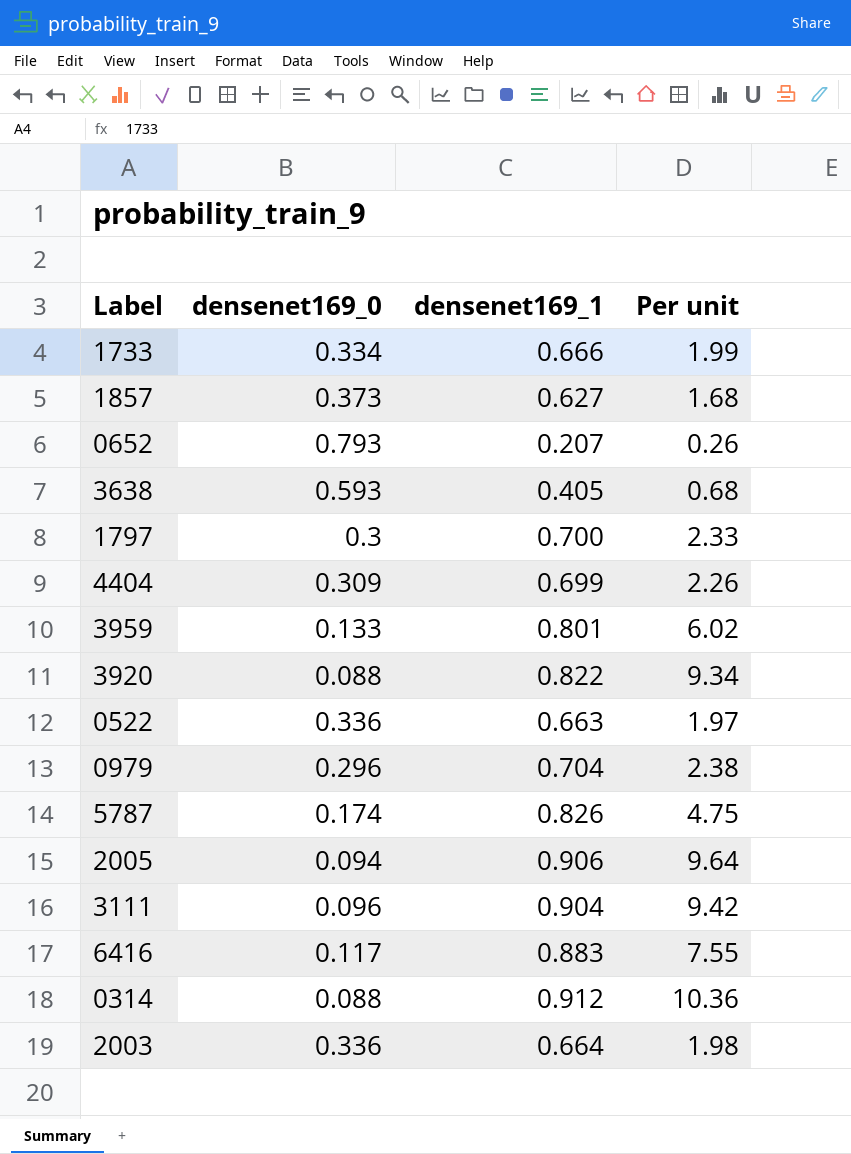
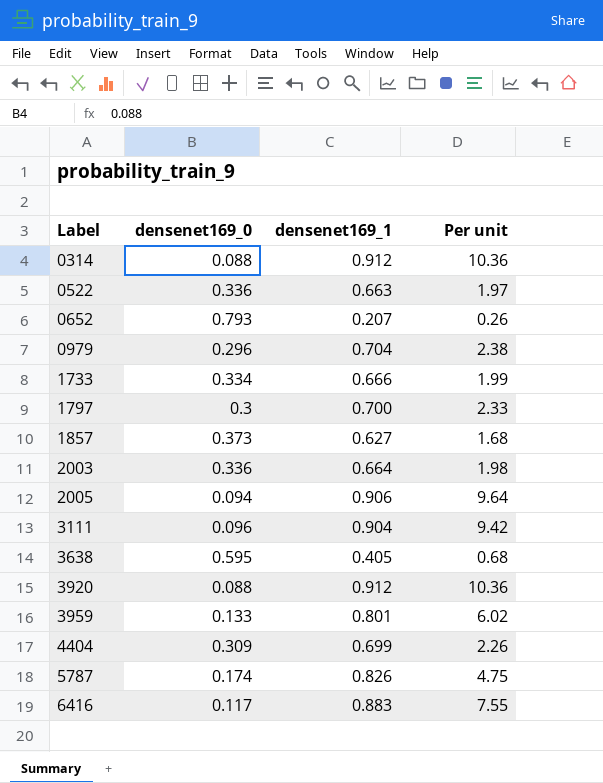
row order: none -> Label ascending
3638 | densenet169_0: 0.593 -> 0.595
3920 | densenet169_1: 0.822 -> 0.912
3920 | Per unit: 9.34 -> 10.36

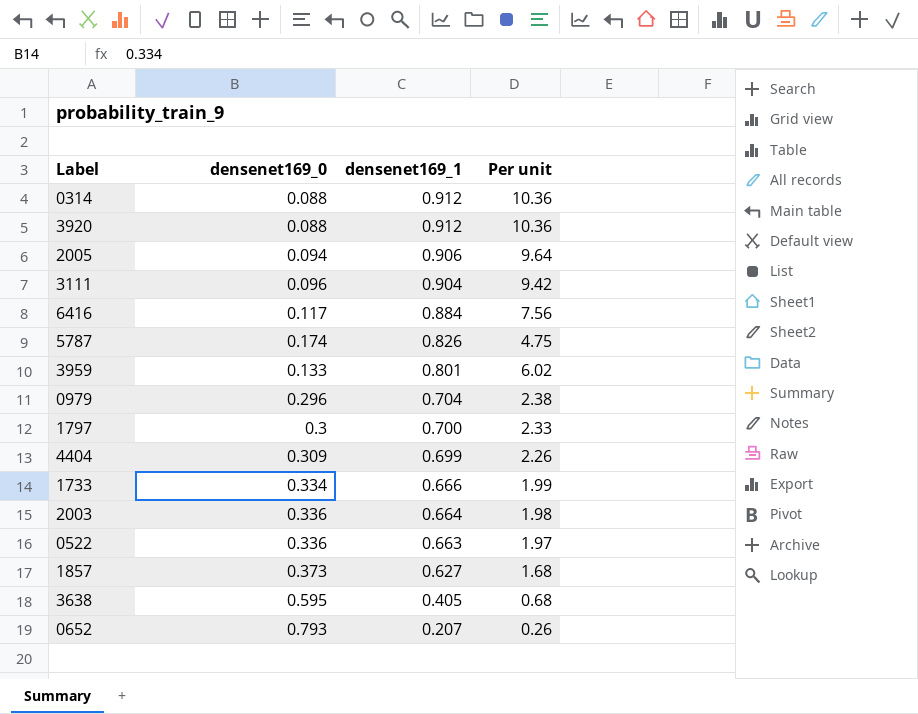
row order: Label ascending -> densenet169_1 descending
6416 | densenet169_1: 0.883 -> 0.884
6416 | Per unit: 7.55 -> 7.56

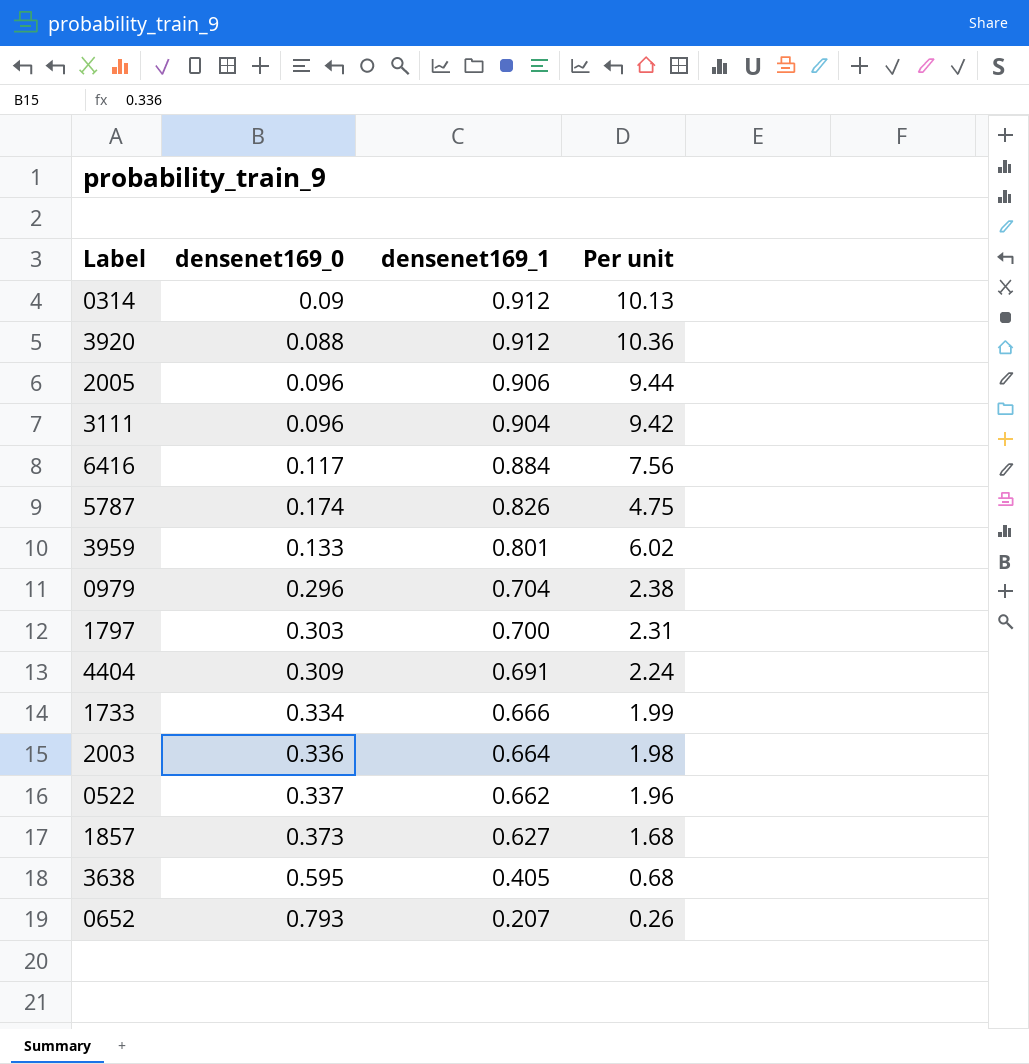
0314 | densenet169_0: 0.088 -> 0.09
0314 | Per unit: 10.36 -> 10.13
2005 | densenet169_0: 0.094 -> 0.096
2005 | Per unit: 9.64 -> 9.44
1797 | densenet169_0: 0.3 -> 0.303
1797 | Per unit: 2.33 -> 2.31
4404 | densenet169_1: 0.699 -> 0.691
4404 | Per unit: 2.26 -> 2.24
0522 | densenet169_0: 0.336 -> 0.337
0522 | densenet169_1: 0.663 -> 0.662
0522 | Per unit: 1.97 -> 1.96

